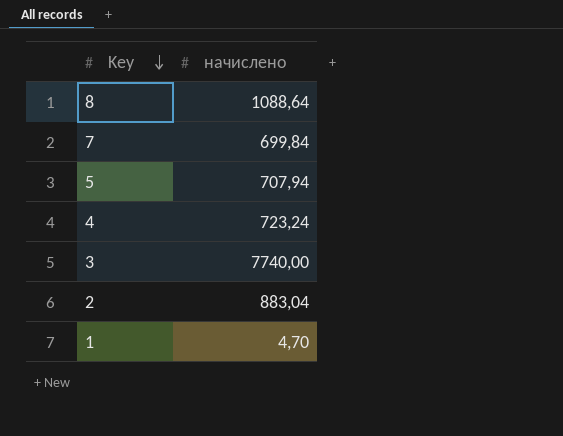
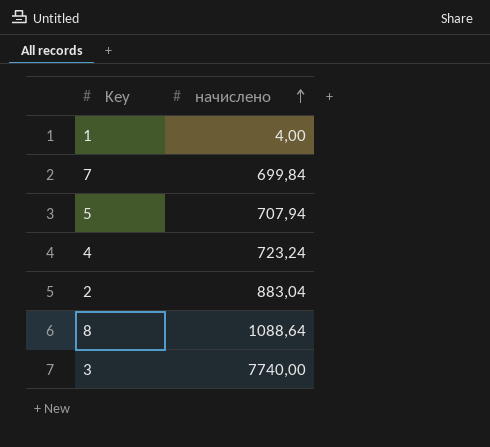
row order: Key descending -> начислено ascending
1 | начислено: 4,70 -> 4,00

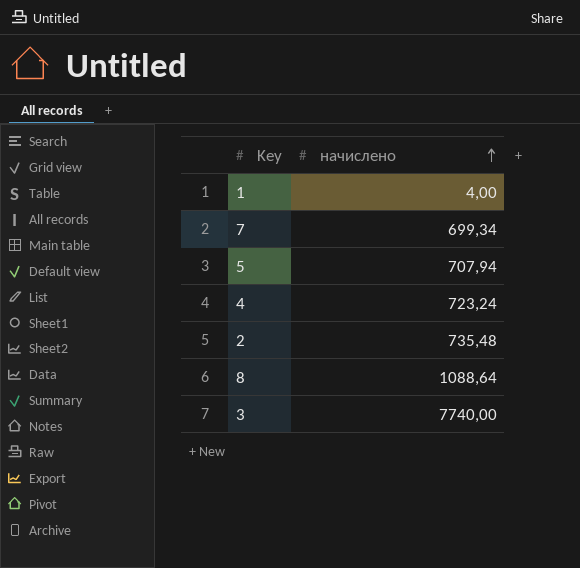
7 | начислено: 699,84 -> 699,34
2 | начислено: 883,04 -> 735,48

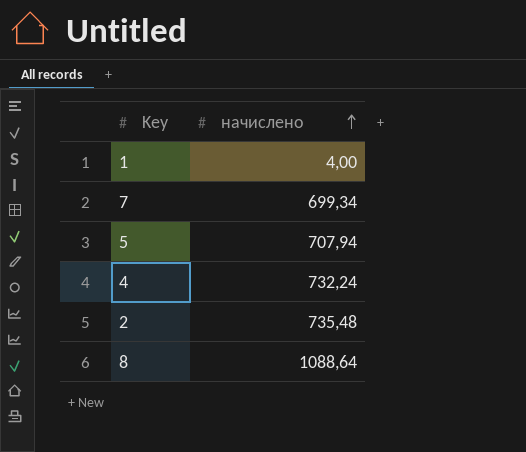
row 3: 7740,00 -> none
4 | начислено: 723,24 -> 732,24

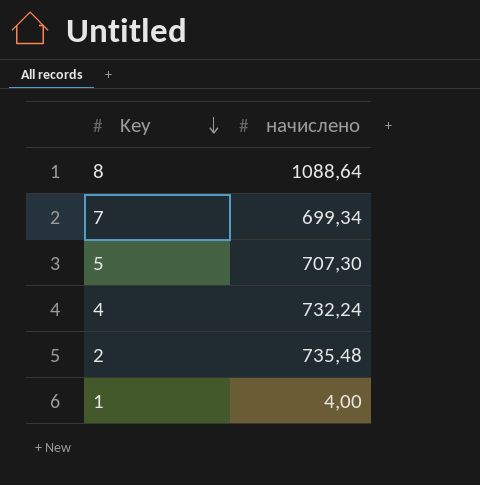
row order: начислено ascending -> Key descending
5 | начислено: 707,94 -> 707,30

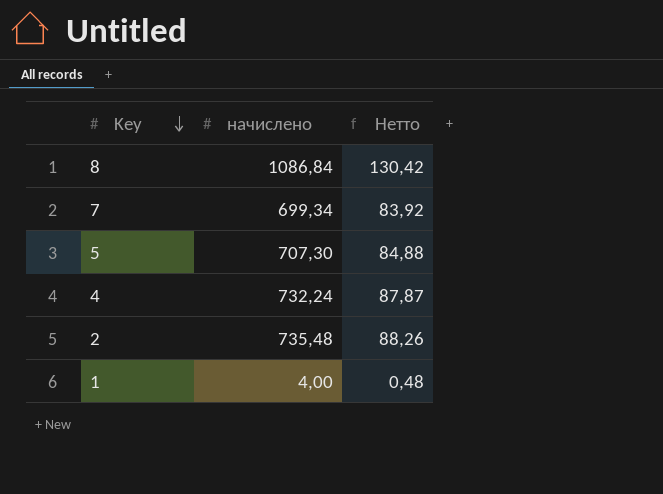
column Нетто | formula: none -> [начислено] * 0,12
8 | начислено: 1088,64 -> 1086,84

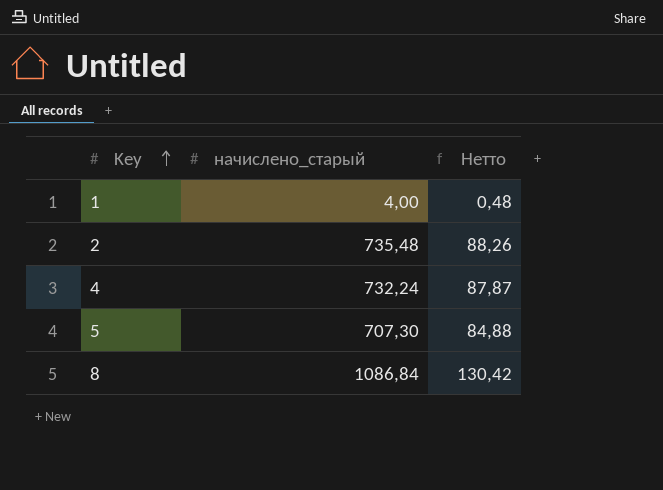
row order: Key descending -> Key ascending
column name: начислено -> начислено_старый
row 7: 699,34 | 83,92 -> none

